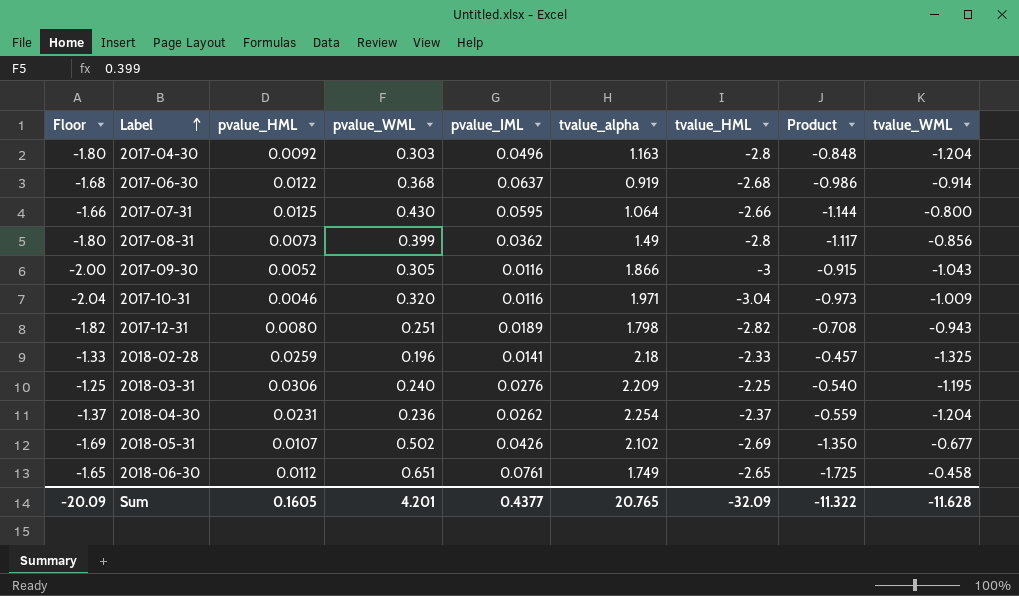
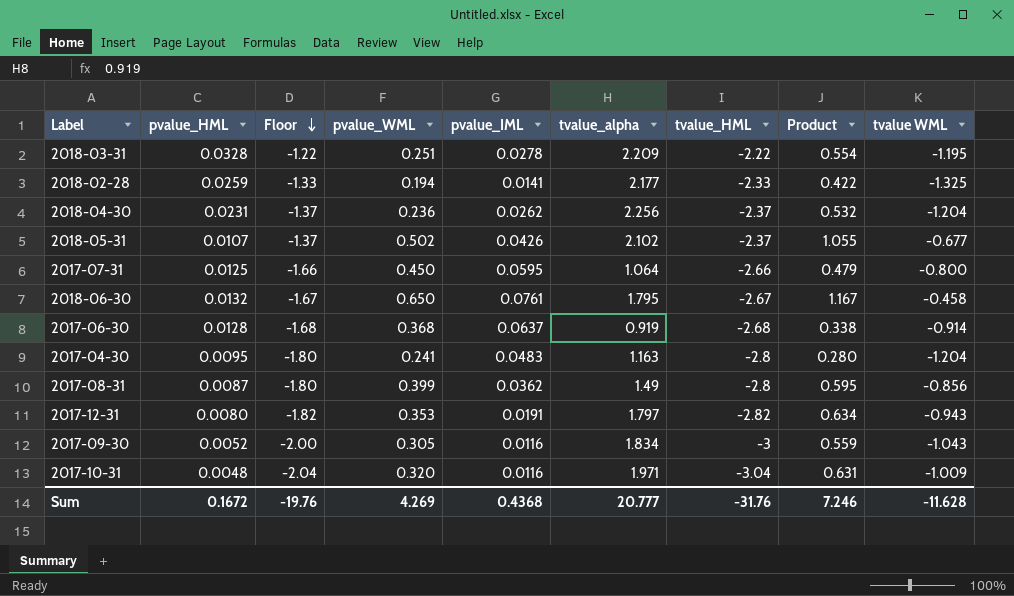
row order: Label ascending -> Floor descending
column Floor | position: 1 -> 3
column Product | formula: [pvalue_WML] * [tvalue_HML] -> [pvalue_WML] * [tvalue_alpha]
column name: tvalue_WML -> tvalue WML
2018-03-31 | pvalue_HML: 0.0306 -> 0.0328
2018-03-31 | Floor: -1.25 -> -1.22
2018-03-31 | pvalue_WML: 0.240 -> 0.251
2018-03-31 | pvalue_IML: 0.0276 -> 0.0278
2018-03-31 | tvalue_HML: -2.25 -> -2.22
2018-02-28 | pvalue_WML: 0.196 -> 0.194
2018-02-28 | tvalue_alpha: 2.18 -> 2.177
2018-04-30 | tvalue_alpha: 2.254 -> 2.256
2018-05-31 | Floor: -1.69 -> -1.37
2018-05-31 | tvalue_HML: -2.69 -> -2.37
2017-07-31 | pvalue_WML: 0.430 -> 0.450
2018-06-30 | pvalue_HML: 0.0112 -> 0.0132
2018-06-30 | Floor: -1.65 -> -1.67
2018-06-30 | pvalue_WML: 0.651 -> 0.650
2018-06-30 | tvalue_alpha: 1.749 -> 1.795
2018-06-30 | tvalue_HML: -2.65 -> -2.67
2017-06-30 | pvalue_HML: 0.0122 -> 0.0128
2017-04-30 | pvalue_HML: 0.0092 -> 0.0095
2017-04-30 | pvalue_WML: 0.303 -> 0.241
2017-04-30 | pvalue_IML: 0.0496 -> 0.0483
2017-08-31 | pvalue_HML: 0.0073 -> 0.0087
2017-12-31 | pvalue_WML: 0.251 -> 0.353
2017-12-31 | pvalue_IML: 0.0189 -> 0.0191
2017-12-31 | tvalue_alpha: 1.798 -> 1.797
2017-09-30 | tvalue_alpha: 1.866 -> 1.834
2017-10-31 | pvalue_HML: 0.0046 -> 0.0048
Sum | pvalue_HML: 0.1605 -> 0.1672
Sum | Floor: -20.09 -> -19.76
Sum | pvalue_WML: 4.201 -> 4.269
Sum | pvalue_IML: 0.4377 -> 0.4368
Sum | tvalue_alpha: 20.765 -> 20.777
Sum | tvalue_HML: -32.09 -> -31.76
Sum | Product: -11.322 -> 7.246

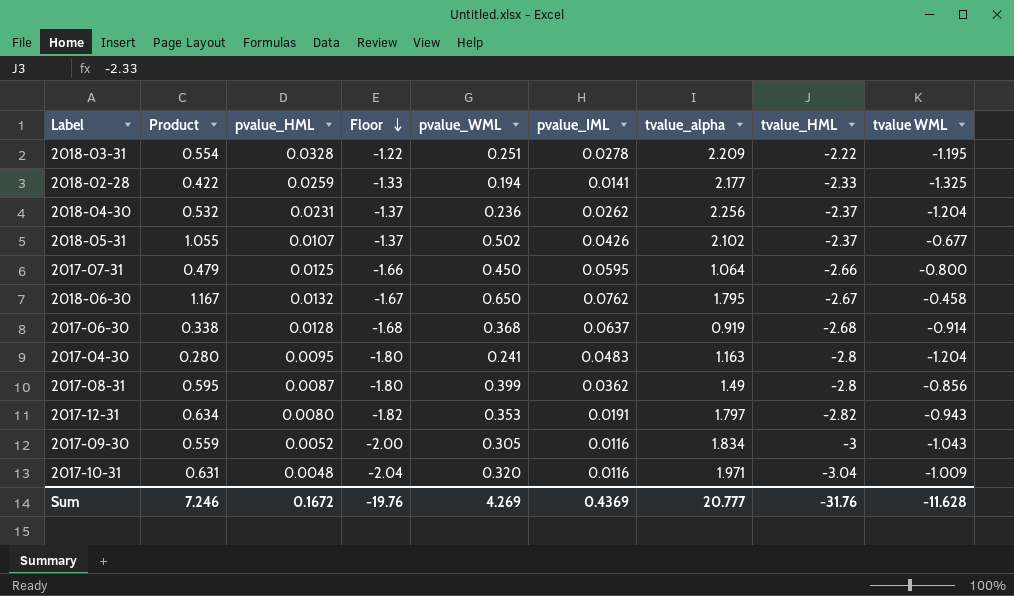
column Product | position: 8 -> 2
2018-06-30 | pvalue_IML: 0.0761 -> 0.0762
Sum | pvalue_IML: 0.4368 -> 0.4369

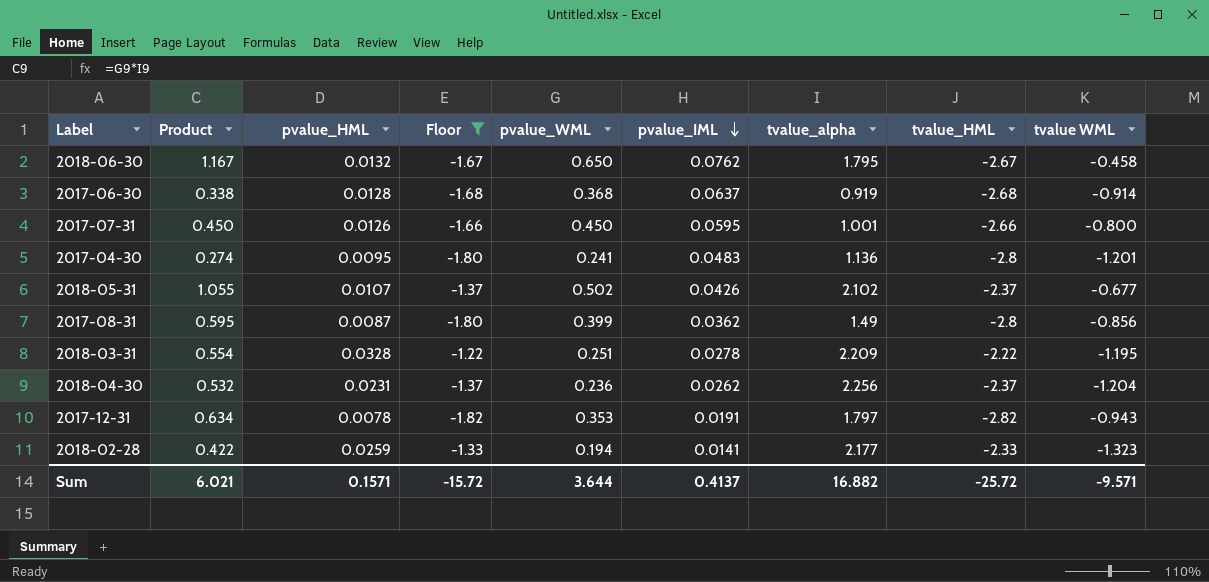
filter: none -> Floor >= -1.82
row order: Floor descending -> pvalue_IML descending
2017-07-31 | Product: 0.479 -> 0.450
2017-07-31 | pvalue_HML: 0.0125 -> 0.0126
2017-07-31 | tvalue_alpha: 1.064 -> 1.001
2017-04-30 | Product: 0.280 -> 0.274
2017-04-30 | tvalue_alpha: 1.163 -> 1.136
2017-04-30 | tvalue WML: -1.204 -> -1.201
2017-12-31 | pvalue_HML: 0.0080 -> 0.0078
2018-02-28 | tvalue WML: -1.325 -> -1.323
Sum | Product: 7.246 -> 6.021
Sum | pvalue_HML: 0.1672 -> 0.1571
Sum | Floor: -19.76 -> -15.72
Sum | pvalue_WML: 4.269 -> 3.644
Sum | pvalue_IML: 0.4369 -> 0.4137
Sum | tvalue_alpha: 20.777 -> 16.882
Sum | tvalue_HML: -31.76 -> -25.72
Sum | tvalue WML: -11.628 -> -9.571

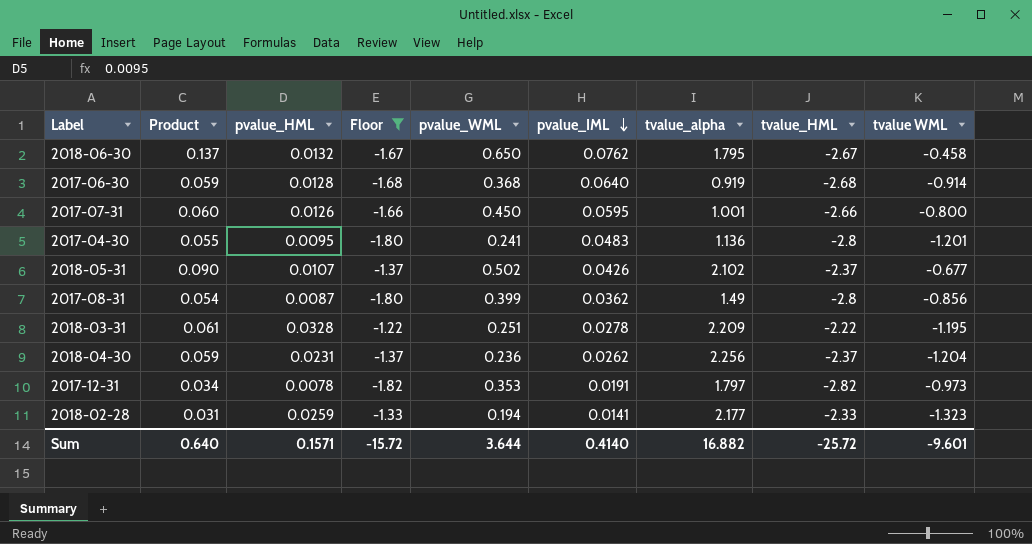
column Product | formula: [pvalue_WML] * [tvalue_alpha] -> [pvalue_IML] * [tvalue_alpha]
2017-06-30 | pvalue_IML: 0.0637 -> 0.0640
2017-12-31 | tvalue WML: -0.943 -> -0.973
Sum | Product: 6.021 -> 0.640
Sum | pvalue_IML: 0.4137 -> 0.4140
Sum | tvalue WML: -9.571 -> -9.601

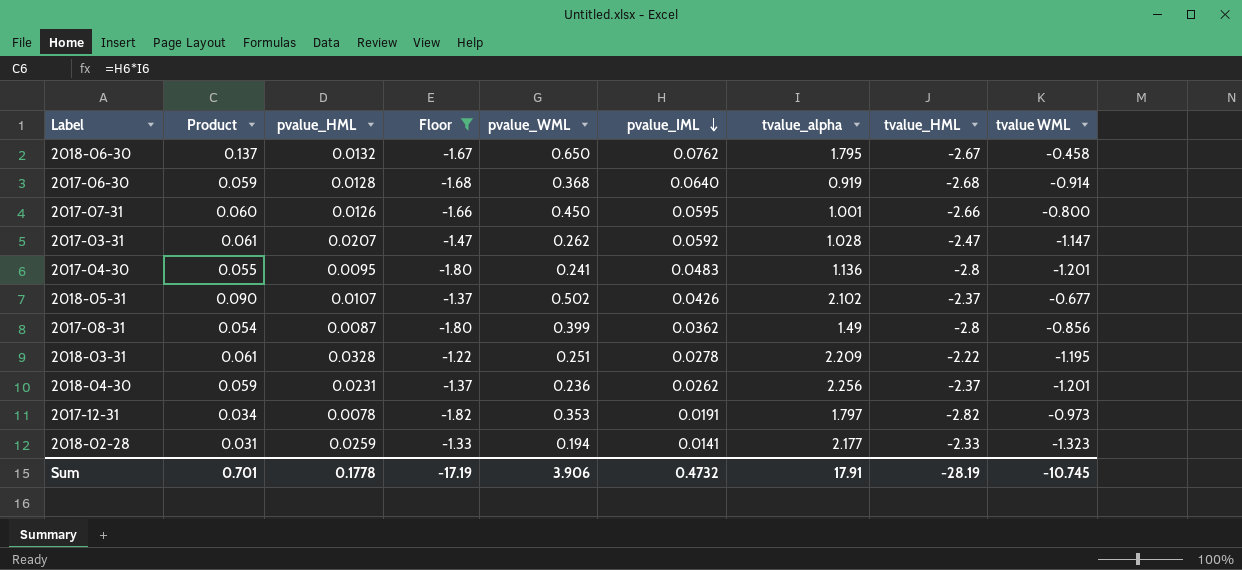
row 2017-03-31: none -> 0.061 | 0.0207 | -1.47 | 0.262 | 0.0592 | 1.028 | -2.47 | -1.147
2018-04-30 | tvalue WML: -1.204 -> -1.201
Sum | Product: 0.640 -> 0.701
Sum | pvalue_HML: 0.1571 -> 0.1778
Sum | Floor: -15.72 -> -17.19
Sum | pvalue_WML: 3.644 -> 3.906
Sum | pvalue_IML: 0.4140 -> 0.4732
Sum | tvalue_alpha: 16.882 -> 17.91
Sum | tvalue_HML: -25.72 -> -28.19
Sum | tvalue WML: -9.601 -> -10.745

